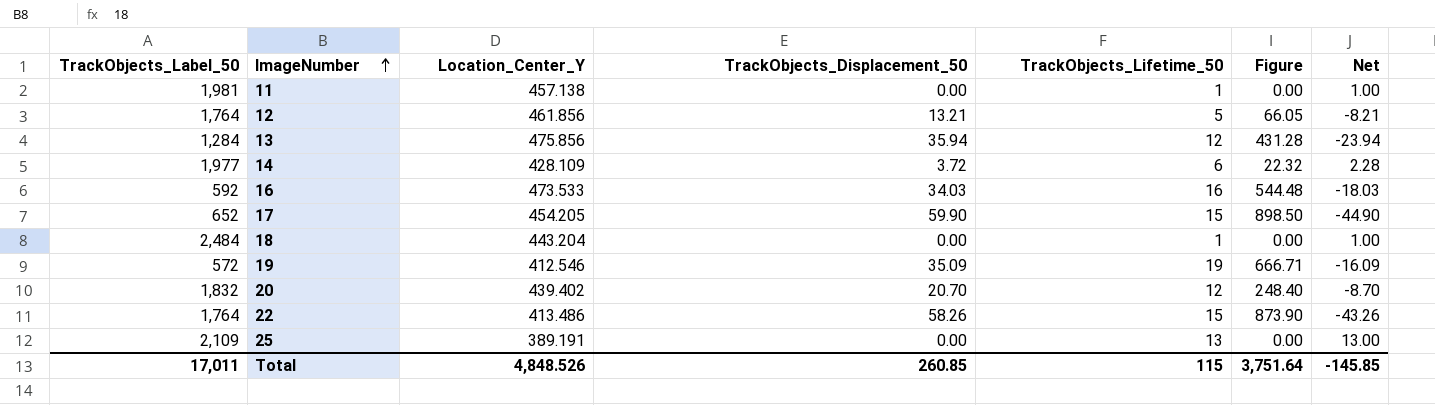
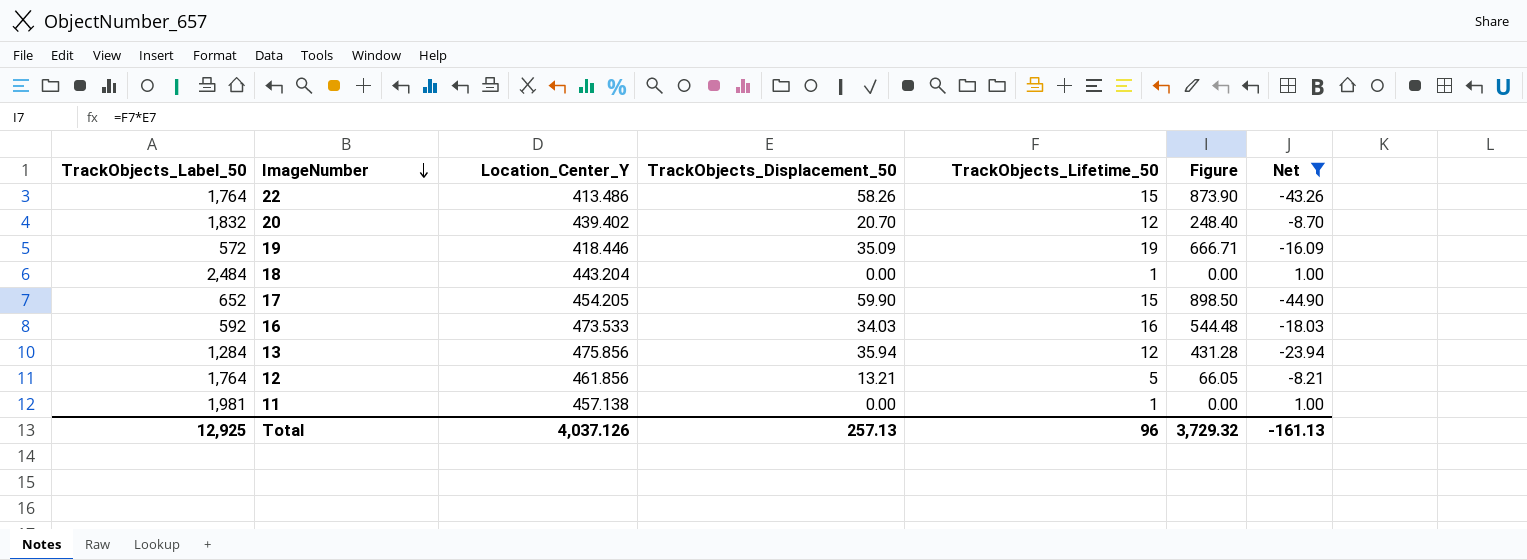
filter: none -> Net <= 1.00
row order: ImageNumber ascending -> ImageNumber descending
19 | Location_Center_Y: 412.546 -> 418.446
Total | TrackObjects_Label_50: 17,011 -> 12,925
Total | Location_Center_Y: 4,848.526 -> 4,037.126
Total | TrackObjects_Displacement_50: 260.85 -> 257.13
Total | TrackObjects_Lifetime_50: 115 -> 96
Total | Figure: 3,751.64 -> 3,729.32
Total | Net: -145.85 -> -161.13

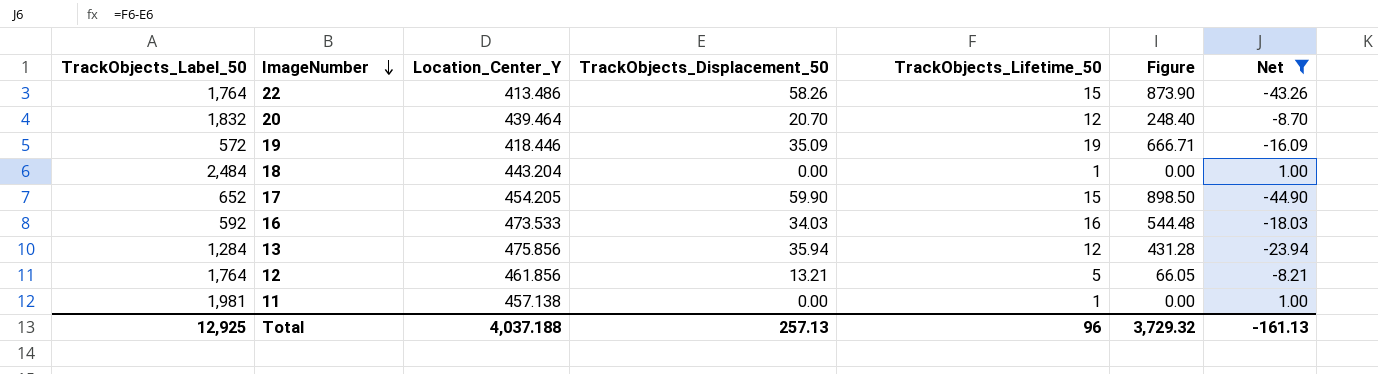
20 | Location_Center_Y: 439.402 -> 439.464
Total | Location_Center_Y: 4,037.126 -> 4,037.188

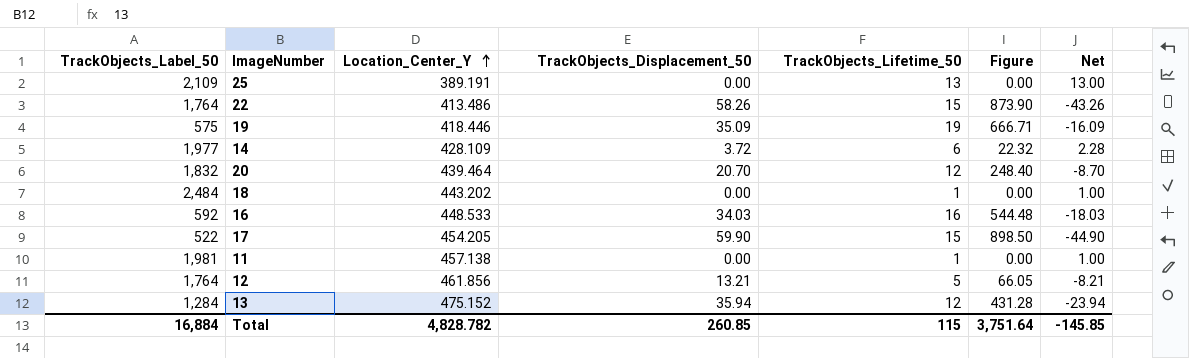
filter: Net <= 1.00 -> none
row order: ImageNumber descending -> Location_Center_Y ascending
19 | TrackObjects_Label_50: 572 -> 575
18 | Location_Center_Y: 443.204 -> 443.202
16 | Location_Center_Y: 473.533 -> 448.533
17 | TrackObjects_Label_50: 652 -> 522
13 | Location_Center_Y: 475.856 -> 475.152
Total | TrackObjects_Label_50: 12,925 -> 16,884
Total | Location_Center_Y: 4,037.188 -> 4,828.782
Total | TrackObjects_Displacement_50: 257.13 -> 260.85
Total | TrackObjects_Lifetime_50: 96 -> 115
Total | Figure: 3,729.32 -> 3,751.64
Total | Net: -161.13 -> -145.85

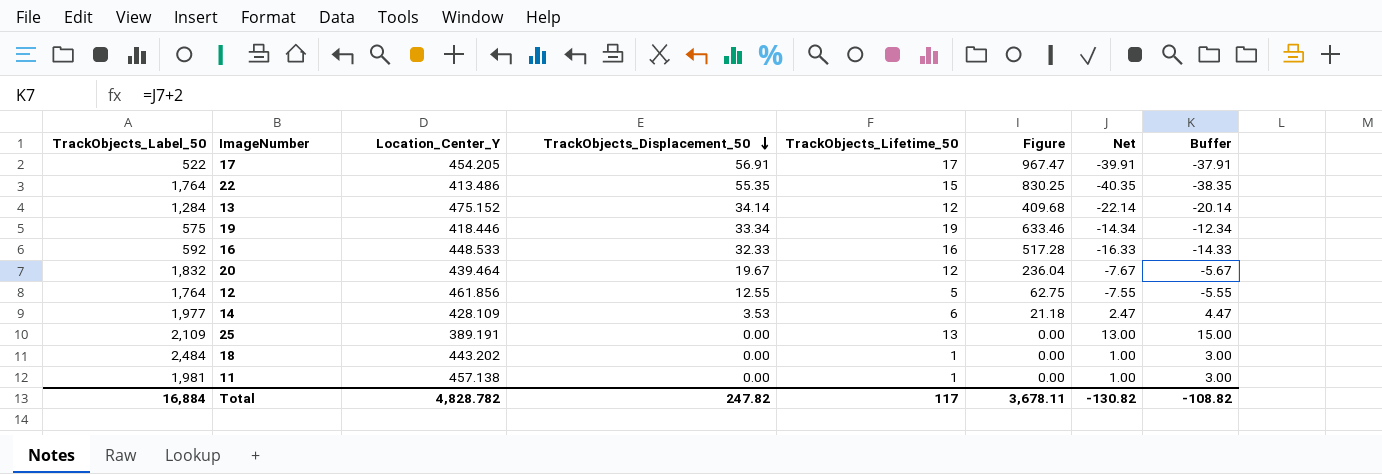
row order: Location_Center_Y ascending -> TrackObjects_Displacement_50 descending
column Buffer | formula: none -> [Net] + 2
17 | TrackObjects_Displacement_50: 59.90 -> 56.91
17 | TrackObjects_Lifetime_50: 15 -> 17
17 | Figure: 898.50 -> 967.47
17 | Net: -44.90 -> -39.91
22 | TrackObjects_Displacement_50: 58.26 -> 55.35
22 | Figure: 873.90 -> 830.25
22 | Net: -43.26 -> -40.35
13 | TrackObjects_Displacement_50: 35.94 -> 34.14
13 | Figure: 431.28 -> 409.68
13 | Net: -23.94 -> -22.14
19 | TrackObjects_Displacement_50: 35.09 -> 33.34
19 | Figure: 666.71 -> 633.46
19 | Net: -16.09 -> -14.34
16 | TrackObjects_Displacement_50: 34.03 -> 32.33
16 | Figure: 544.48 -> 517.28
16 | Net: -18.03 -> -16.33
20 | TrackObjects_Displacement_50: 20.70 -> 19.67
20 | Figure: 248.40 -> 236.04
20 | Net: -8.70 -> -7.67
12 | TrackObjects_Displacement_50: 13.21 -> 12.55
12 | Figure: 66.05 -> 62.75
12 | Net: -8.21 -> -7.55
14 | TrackObjects_Displacement_50: 3.72 -> 3.53
14 | Figure: 22.32 -> 21.18
14 | Net: 2.28 -> 2.47
Total | TrackObjects_Displacement_50: 260.85 -> 247.82
Total | TrackObjects_Lifetime_50: 115 -> 117
Total | Figure: 3,751.64 -> 3,678.11
Total | Net: -145.85 -> -130.82

